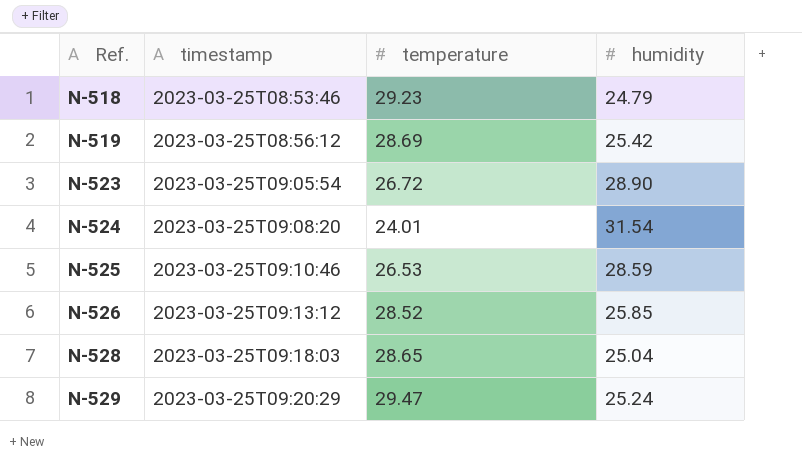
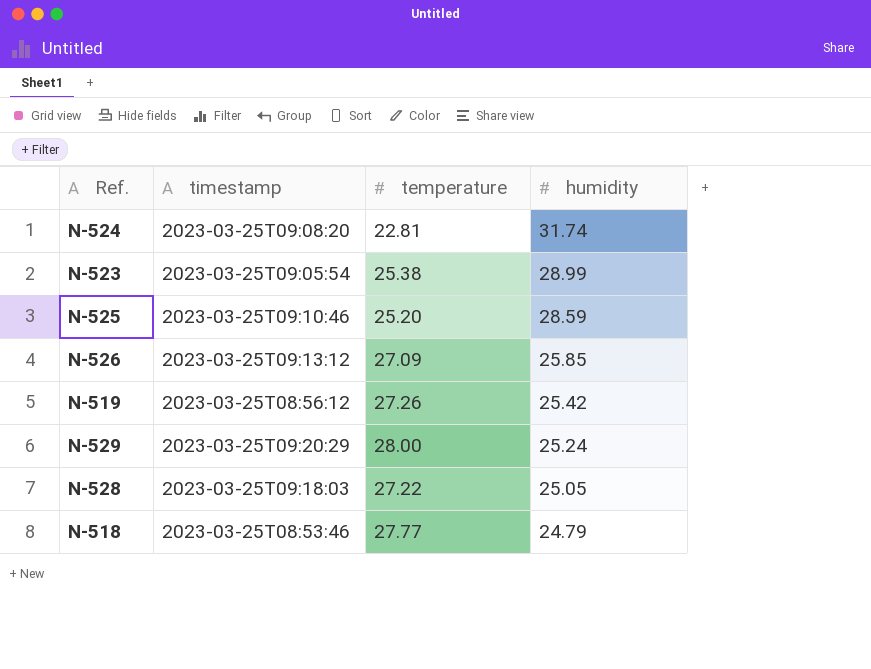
row order: Ref. ascending -> humidity descending
N-524 | temperature: 24.01 -> 22.81
N-524 | humidity: 31.54 -> 31.74
N-523 | temperature: 26.72 -> 25.38
N-523 | humidity: 28.90 -> 28.99
N-525 | temperature: 26.53 -> 25.20
N-526 | temperature: 28.52 -> 27.09
N-519 | temperature: 28.69 -> 27.26
N-529 | temperature: 29.47 -> 28.00
N-528 | temperature: 28.65 -> 27.22
N-528 | humidity: 25.04 -> 25.05
N-518 | temperature: 29.23 -> 27.77

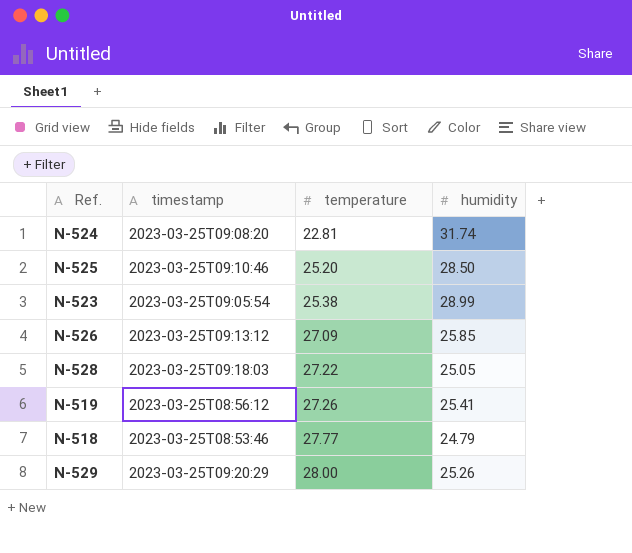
row order: humidity descending -> temperature ascending
N-525 | humidity: 28.59 -> 28.50
N-519 | humidity: 25.42 -> 25.41
N-529 | humidity: 25.24 -> 25.26

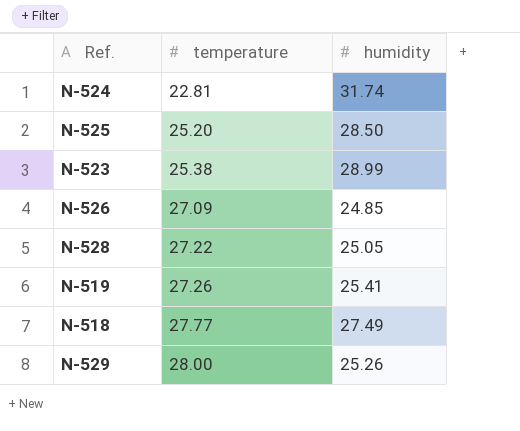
column timestamp | position: 2 -> none
N-526 | humidity: 25.85 -> 24.85
N-518 | humidity: 24.79 -> 27.49

